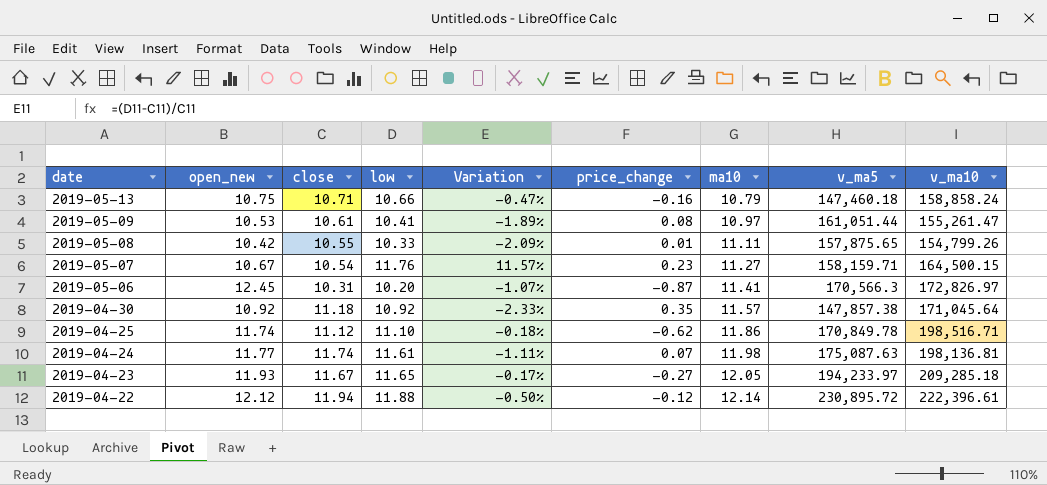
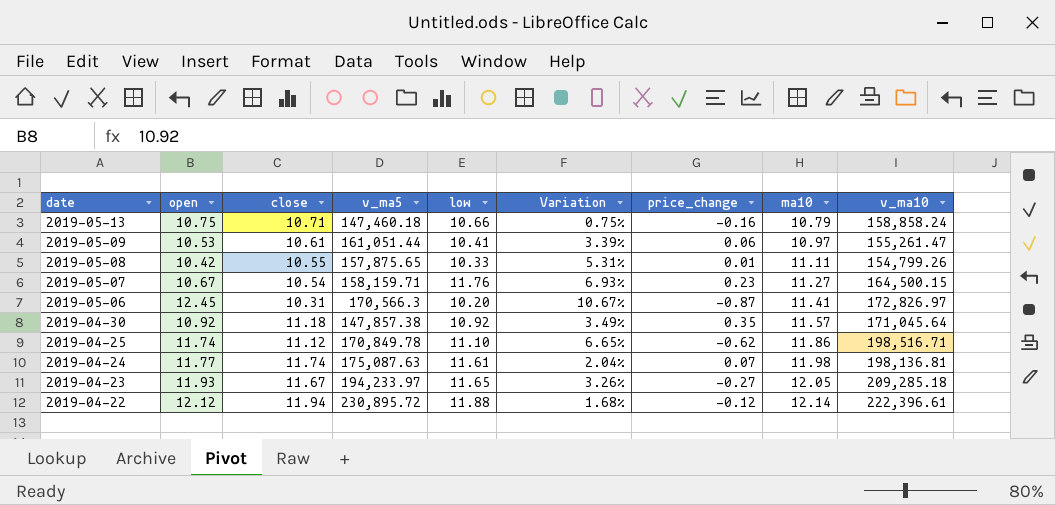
column name: open_new -> open
column v_ma5 | position: 8 -> 4
column Variation | formula: ([low] - [close]) / [close] -> ([ma10] - [close]) / [close]
2019-05-09 | price_change: 0.08 -> 0.06

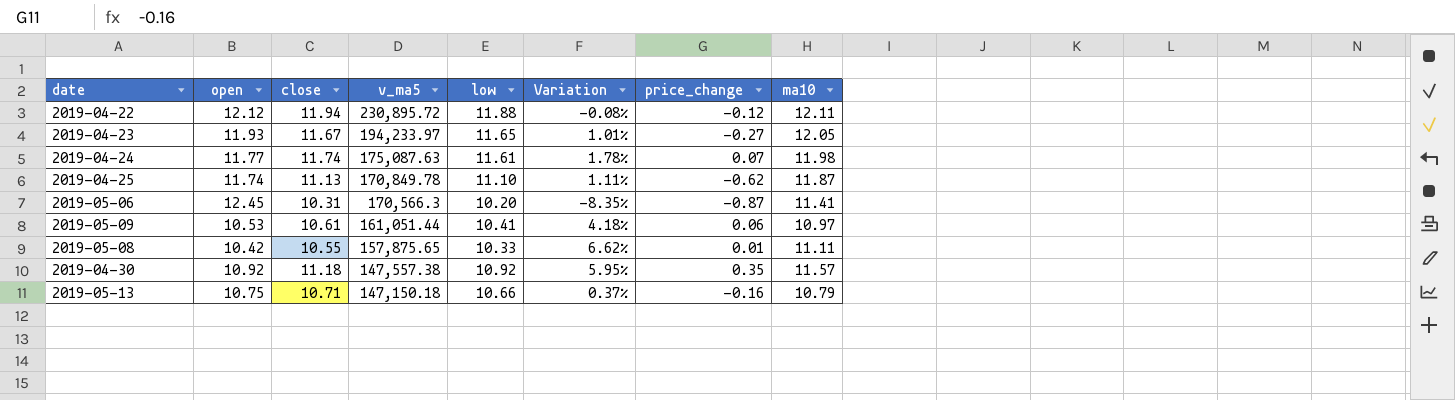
row order: date descending -> v_ma5 descending
column v_ma10 | position: 9 -> none
column Variation | formula: ([ma10] - [close]) / [close] -> ([ma10] - [open]) / [open]
row 2019-05-07: 10.67 | 10.54 | 158,159.71 | 11.76 | 6.93% | 0.23 | 11.27 | 164,500.15 -> none
2019-04-22 | ma10: 12.14 -> 12.11
2019-04-25 | close: 11.12 -> 11.13
2019-04-25 | ma10: 11.86 -> 11.87
2019-04-30 | v_ma5: 147,857.38 -> 147,557.38
2019-05-13 | v_ma5: 147,460.18 -> 147,150.18

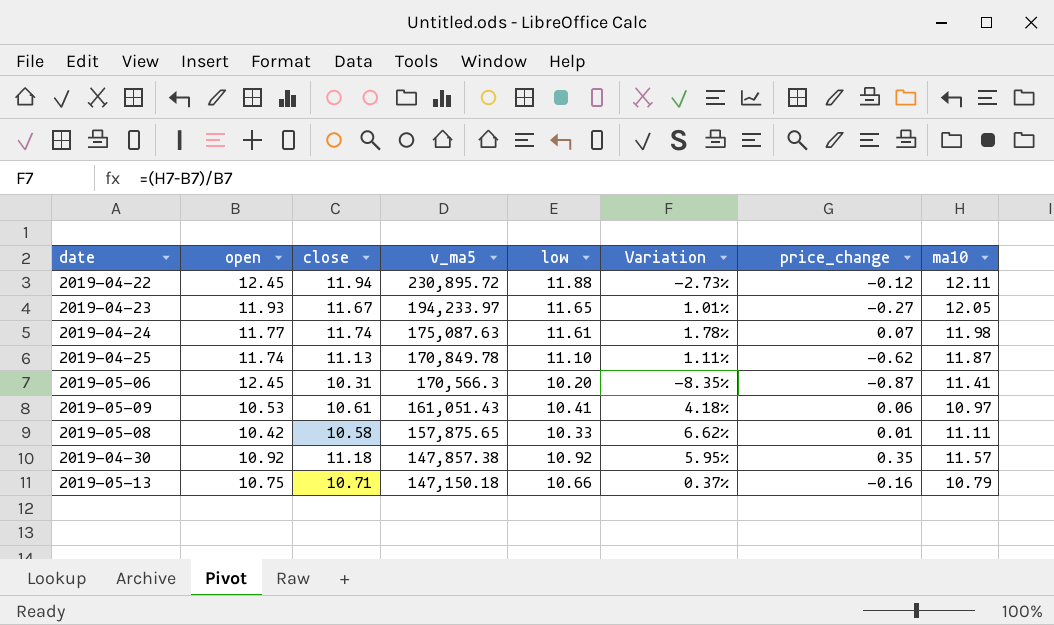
2019-04-22 | open: 12.12 -> 12.45
2019-04-22 | Variation: -0.08% -> -2.73%
2019-05-09 | v_ma5: 161,051.44 -> 161,051.43
2019-05-08 | close: 10.55 -> 10.58
2019-04-30 | v_ma5: 147,557.38 -> 147,857.38

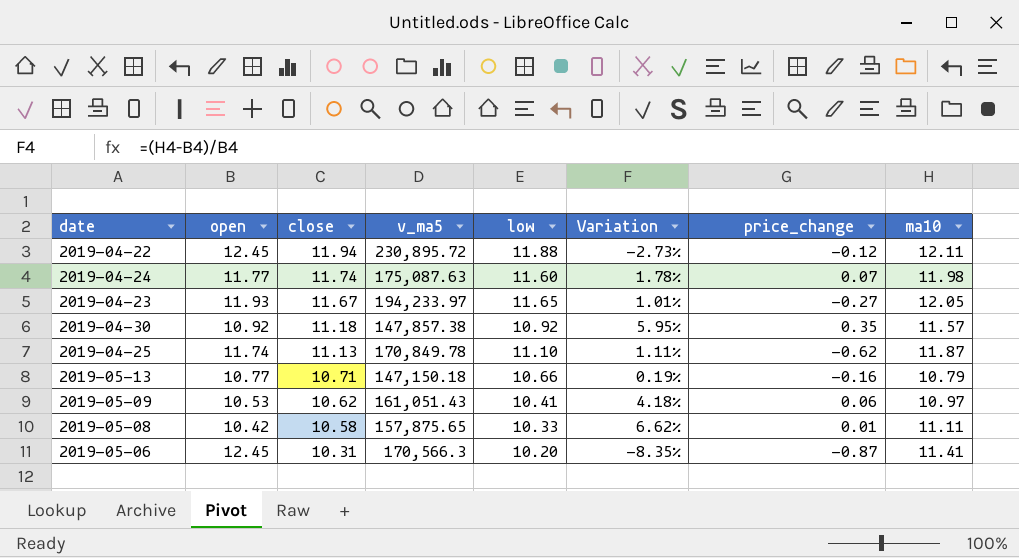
row order: v_ma5 descending -> close descending
2019-04-24 | low: 11.61 -> 11.60
2019-05-13 | open: 10.75 -> 10.77
2019-05-13 | Variation: 0.37% -> 0.19%
2019-05-09 | close: 10.61 -> 10.62

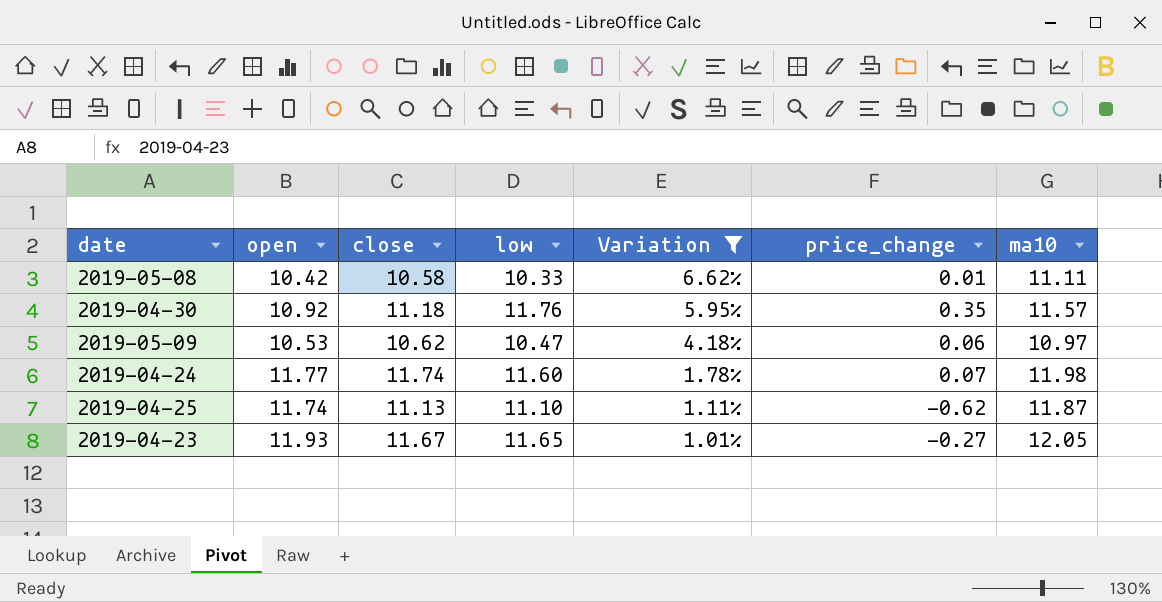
filter: none -> Variation >= 1.01%
row order: close descending -> Variation descending
column v_ma5 | position: 4 -> none
2019-04-30 | low: 10.92 -> 11.76
2019-05-09 | low: 10.41 -> 10.47

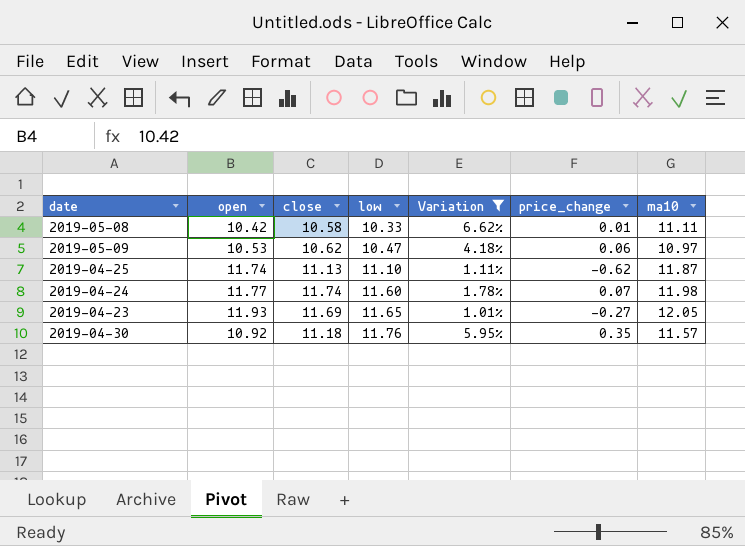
row order: Variation descending -> low ascending
2019-04-23 | close: 11.67 -> 11.69

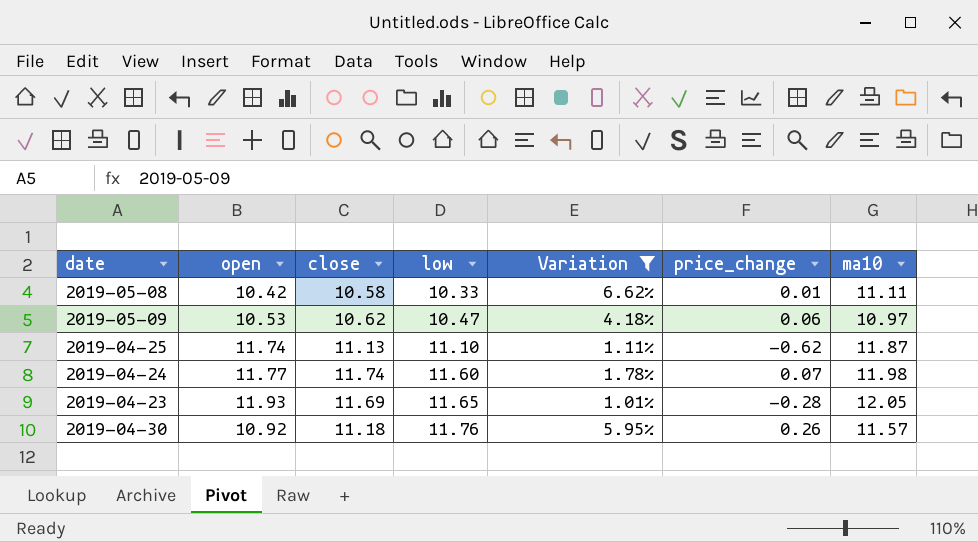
2019-04-23 | price_change: -0.27 -> -0.28
2019-04-30 | price_change: 0.35 -> 0.26

